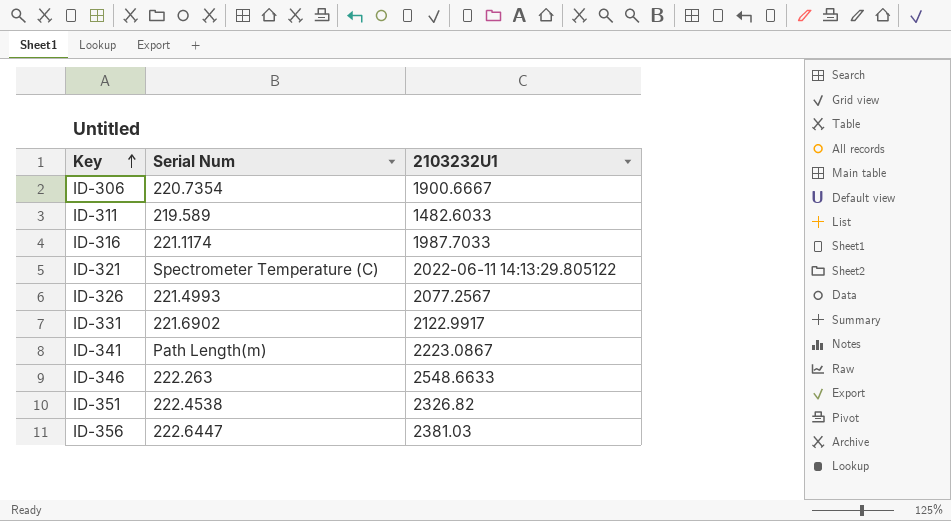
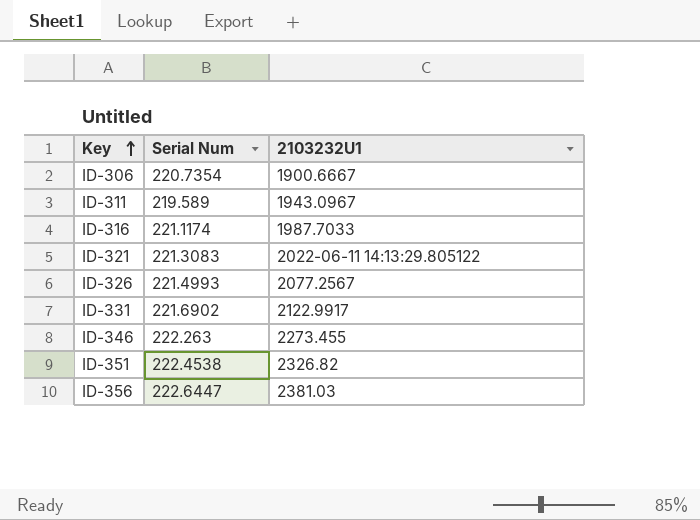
row ID-341: Path Length(m) | 2223.0867 -> none
ID-311 | 2103232U1: 1482.6033 -> 1943.0967
ID-321 | Serial Num: Spectrometer Temperature (C) -> 221.3083
ID-346 | 2103232U1: 2548.6633 -> 2273.455

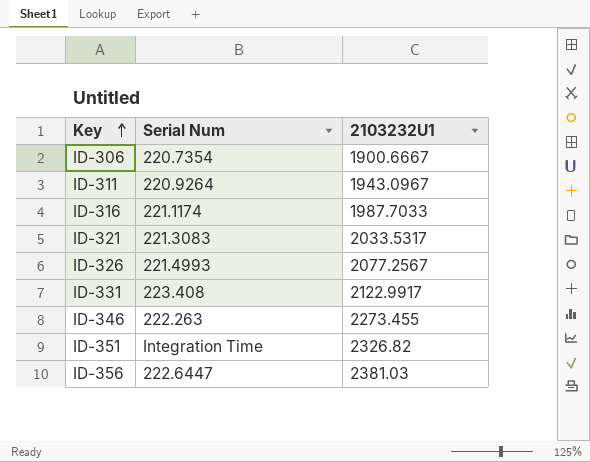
ID-311 | Serial Num: 219.589 -> 220.9264
ID-321 | 2103232U1: 2022-06-11 14:13:29.805122 -> 2033.5317
ID-331 | Serial Num: 221.6902 -> 223.408
ID-351 | Serial Num: 222.4538 -> Integration Time

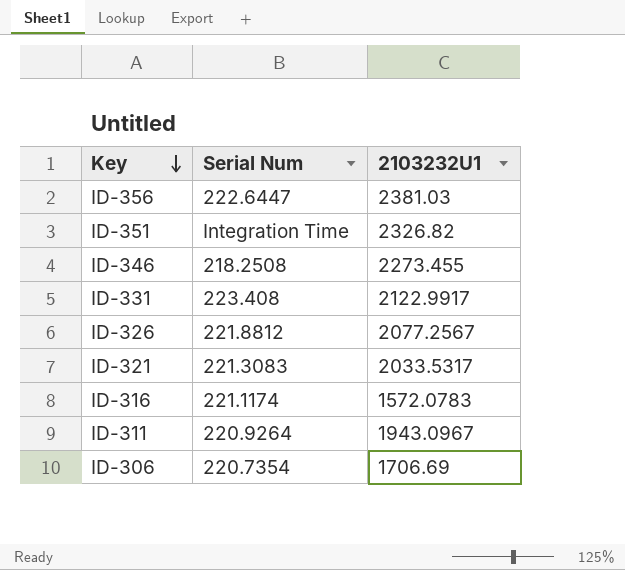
row order: Key ascending -> Key descending
ID-346 | Serial Num: 222.263 -> 218.2508
ID-326 | Serial Num: 221.4993 -> 221.8812
ID-316 | 2103232U1: 1987.7033 -> 1572.0783
ID-306 | 2103232U1: 1900.6667 -> 1706.69

